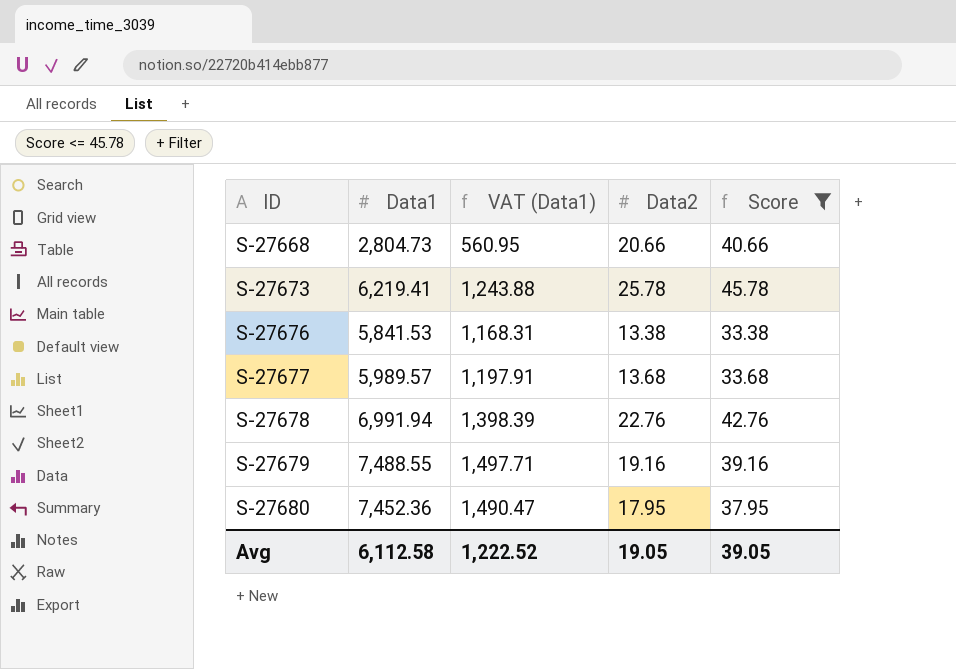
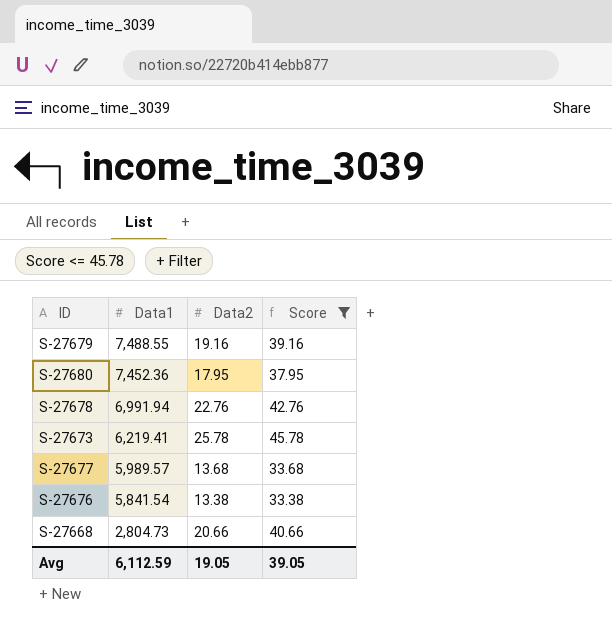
row order: ID ascending -> Data1 descending
column VAT (Data1) | formula: [Data1] * 0.2 -> none
S-27676 | Data1: 5,841.53 -> 5,841.54
Avg | Data1: 6,112.58 -> 6,112.59

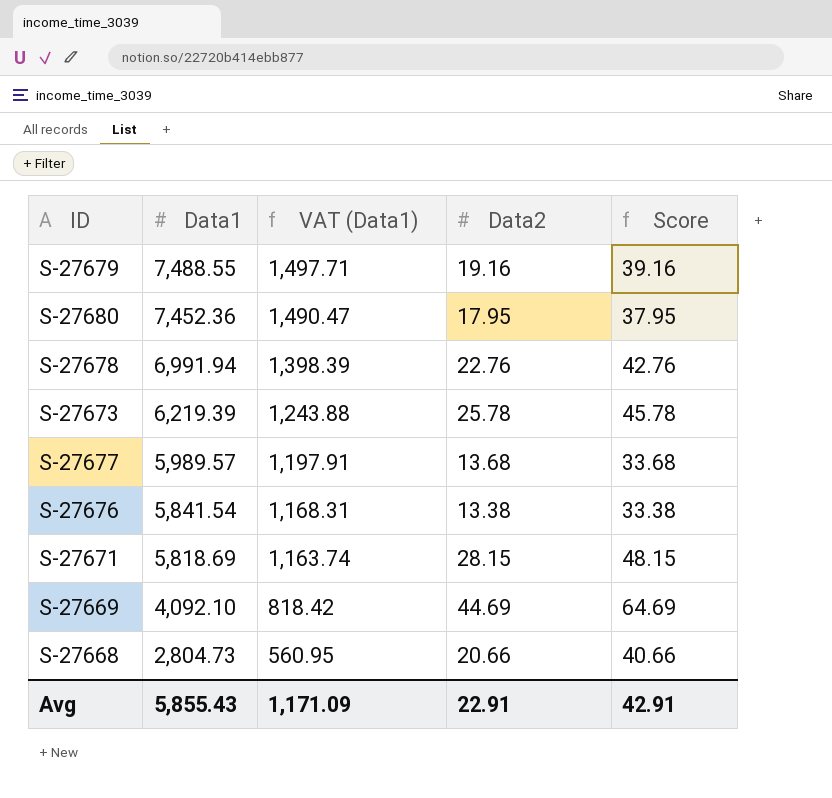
filter: Score <= 45.78 -> none
column VAT (Data1) | formula: none -> [Data1] * 0.2
S-27673 | Data1: 6,219.41 -> 6,219.39
Avg | Data1: 6,112.59 -> 5,855.43
Avg | Data2: 19.05 -> 22.91
Avg | Score: 39.05 -> 42.91

